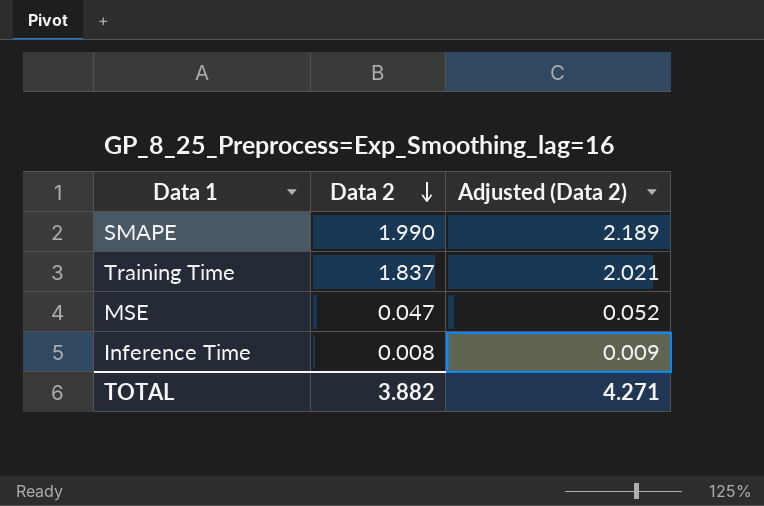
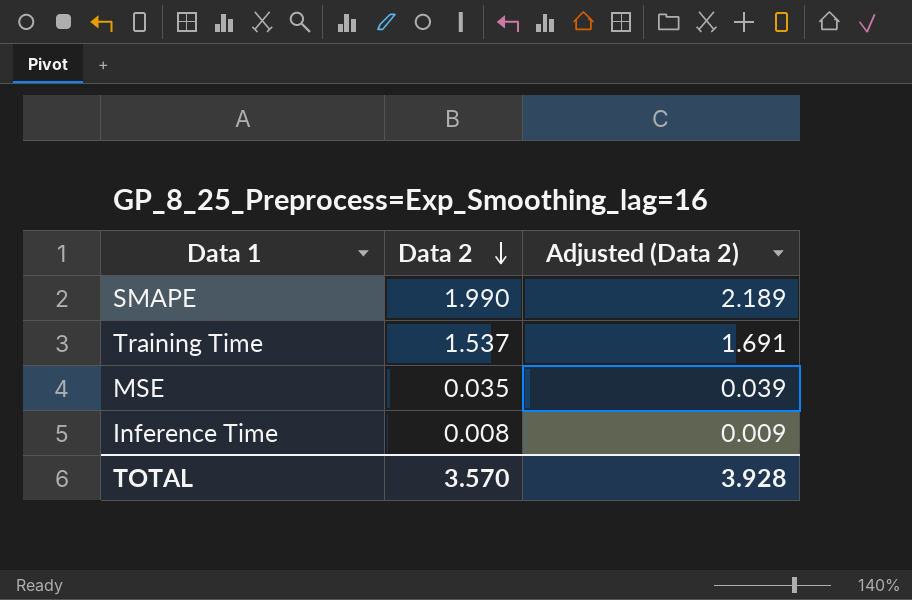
Training Time | Data 2: 1.837 -> 1.537
Training Time | Adjusted (Data 2): 2.021 -> 1.691
MSE | Data 2: 0.047 -> 0.035
MSE | Adjusted (Data 2): 0.052 -> 0.039
TOTAL | Data 2: 3.882 -> 3.570
TOTAL | Adjusted (Data 2): 4.271 -> 3.928

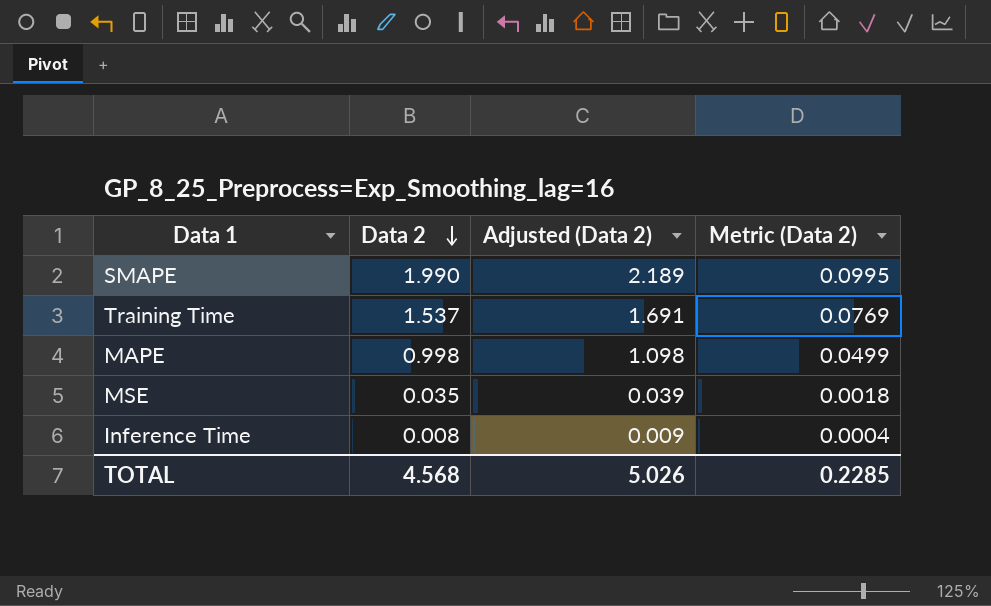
column Metric (Data 2) | formula: none -> [Data 2] * 0.05
row MAPE: none -> 0.998 | 1.098 | 0.0499
TOTAL | Data 2: 3.570 -> 4.568
TOTAL | Adjusted (Data 2): 3.928 -> 5.026

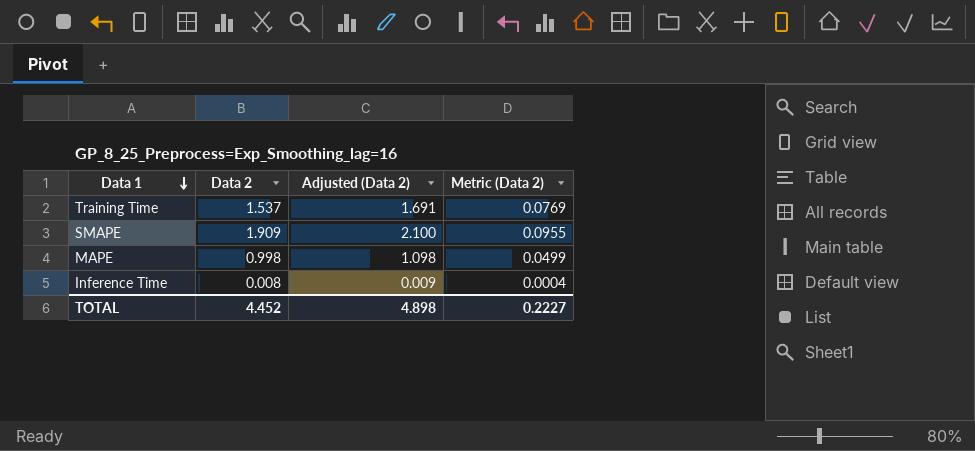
row order: Data 2 descending -> Data 1 descending
row MSE: 0.035 | 0.039 | 0.0018 -> none
SMAPE | Data 2: 1.990 -> 1.909
SMAPE | Adjusted (Data 2): 2.189 -> 2.100
SMAPE | Metric (Data 2): 0.0995 -> 0.0955
TOTAL | Data 2: 4.568 -> 4.452
TOTAL | Adjusted (Data 2): 5.026 -> 4.898
TOTAL | Metric (Data 2): 0.2285 -> 0.2227

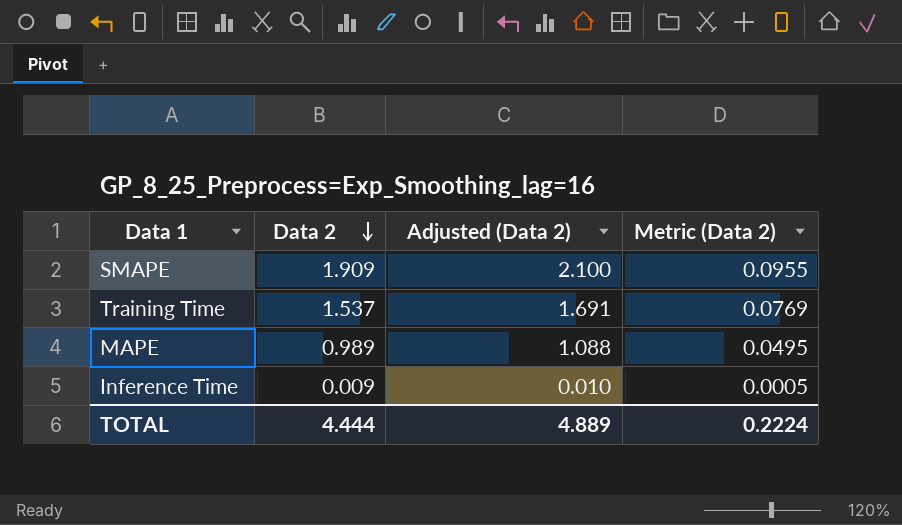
row order: Data 1 descending -> Data 2 descending
MAPE | Data 2: 0.998 -> 0.989
MAPE | Adjusted (Data 2): 1.098 -> 1.088
MAPE | Metric (Data 2): 0.0499 -> 0.0495
Inference Time | Data 2: 0.008 -> 0.009
Inference Time | Adjusted (Data 2): 0.009 -> 0.010
Inference Time | Metric (Data 2): 0.0004 -> 0.0005
TOTAL | Data 2: 4.452 -> 4.444
TOTAL | Adjusted (Data 2): 4.898 -> 4.889
TOTAL | Metric (Data 2): 0.2227 -> 0.2224

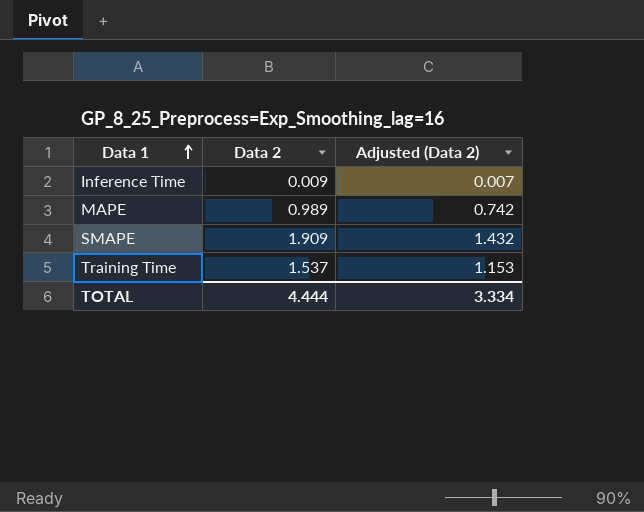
row order: Data 2 descending -> Data 1 ascending
column Metric (Data 2) | formula: [Data 2] * 0.05 -> none
column Adjusted (Data 2) | formula: [Data 2] * 1.1 -> [Data 2] * 0.75
TOTAL | Adjusted (Data 2): 4.889 -> 3.334

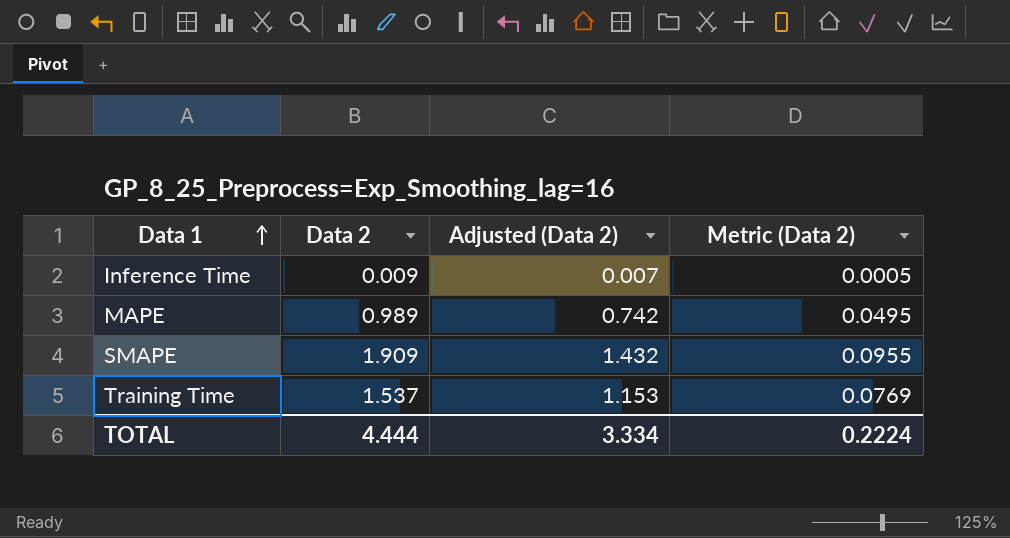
column Metric (Data 2) | formula: none -> [Data 2] * 0.05

